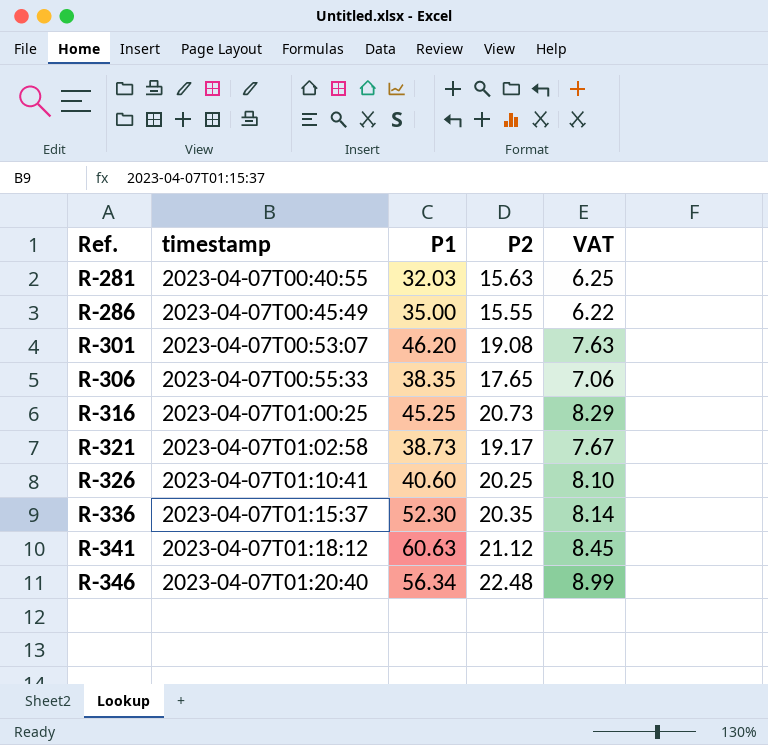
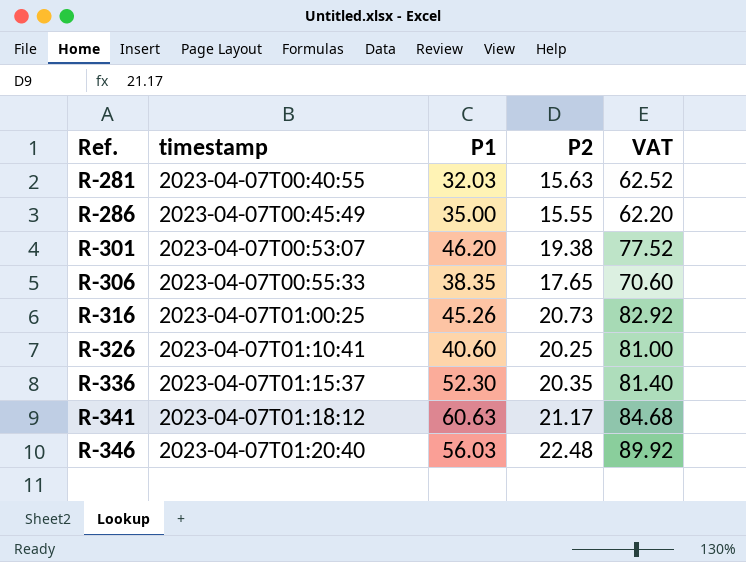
column VAT | formula: [P2] * 0.4 -> [P2] * 4
row R-321: 2023-04-07T01:02:58 | 38.73 | 19.17 | 7.67 -> none
R-301 | P2: 19.08 -> 19.38
R-316 | P1: 45.25 -> 45.26
R-341 | P2: 21.12 -> 21.17
R-346 | P1: 56.34 -> 56.03

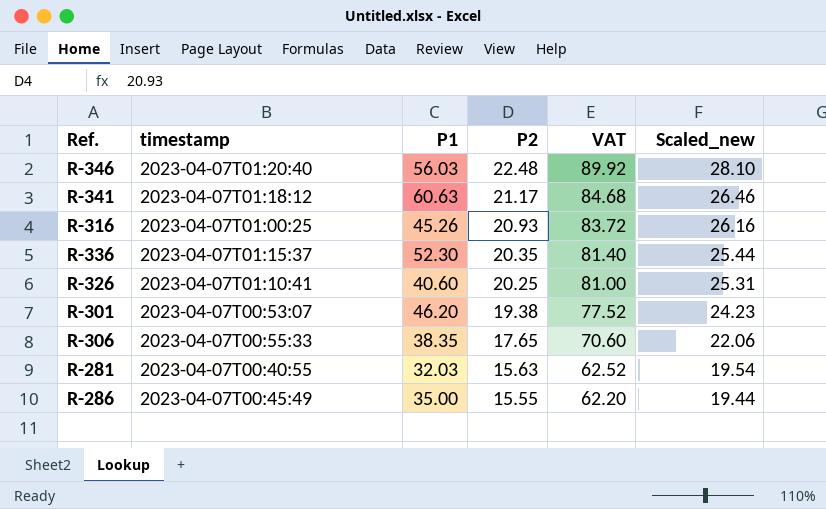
row order: Ref. ascending -> P2 descending
column Scaled_new | formula: none -> [P2] * 1.25
R-316 | P2: 20.73 -> 20.93
R-316 | VAT: 82.92 -> 83.72

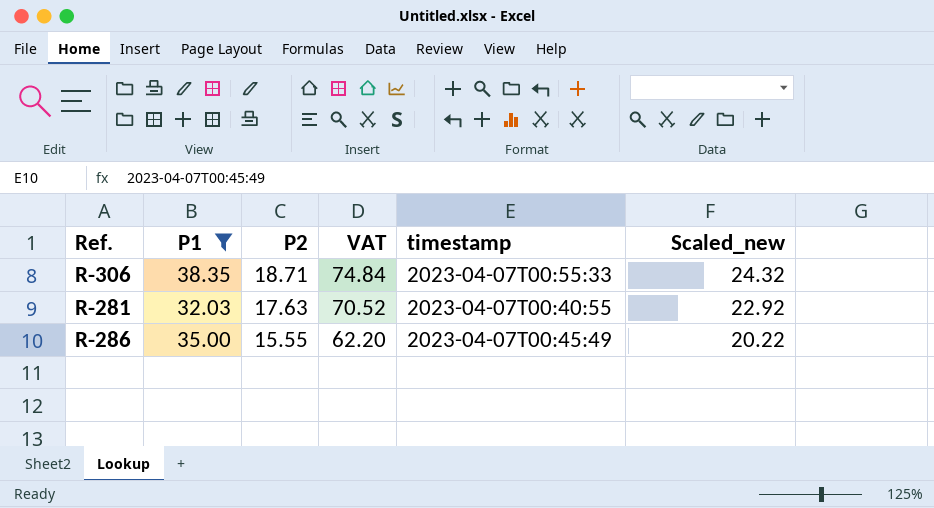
filter: none -> P1 <= 38.35
column timestamp | position: 2 -> 5
column Scaled_new | formula: [P2] * 1.25 -> [P2] * 1.3
R-306 | P2: 17.65 -> 18.71
R-306 | VAT: 70.60 -> 74.84
R-281 | P2: 15.63 -> 17.63
R-281 | VAT: 62.52 -> 70.52

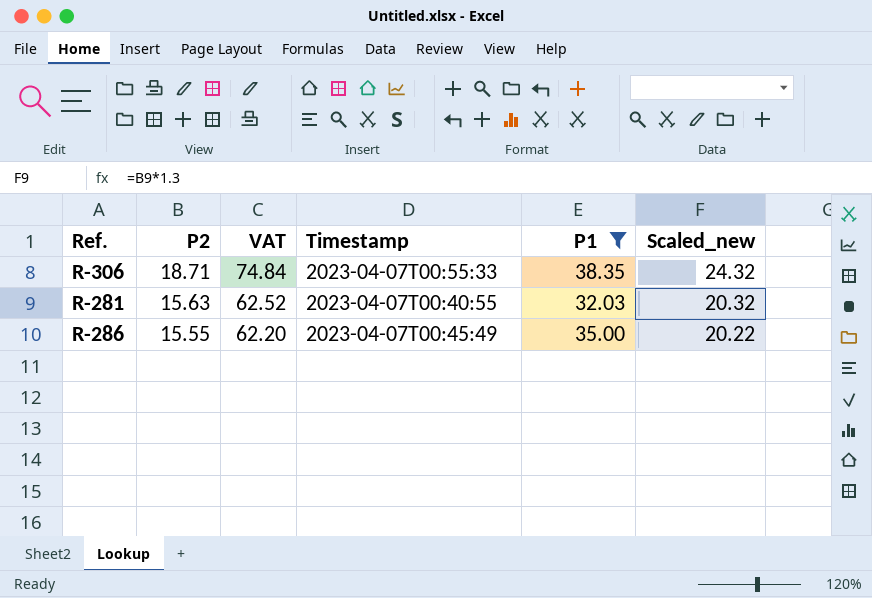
column name: timestamp -> Timestamp
column P1 | position: 2 -> 5
R-281 | P2: 17.63 -> 15.63
R-281 | VAT: 70.52 -> 62.52
R-281 | Scaled_new: 22.92 -> 20.32

